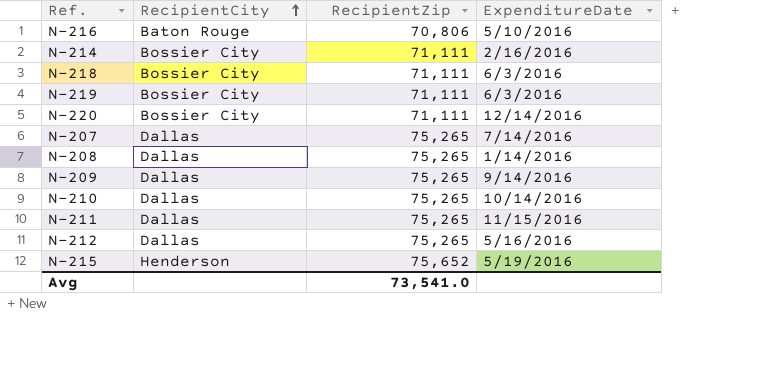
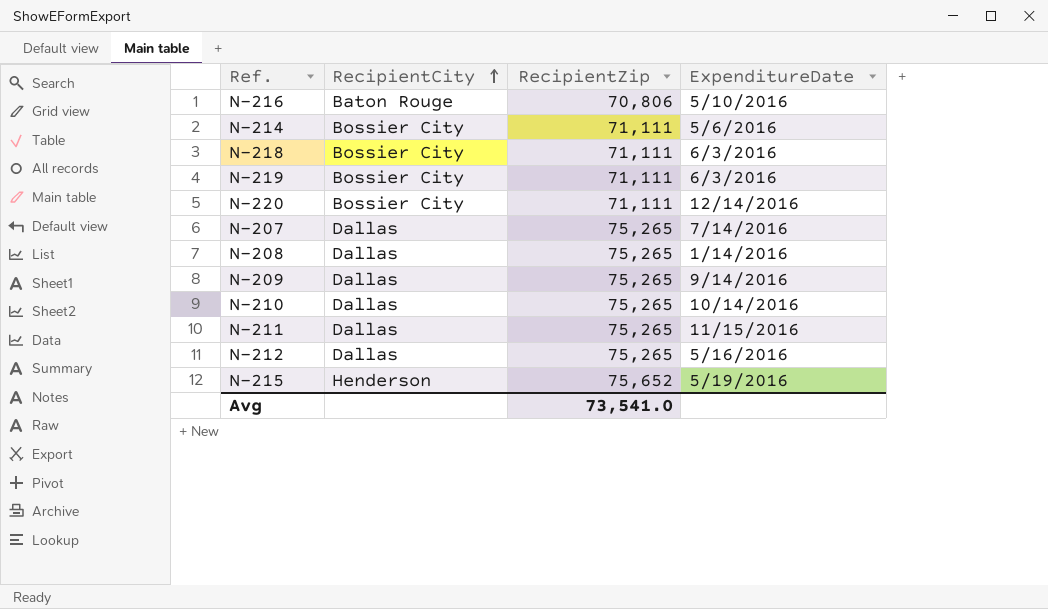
N-214 | ExpenditureDate: 2/16/2016 -> 5/6/2016

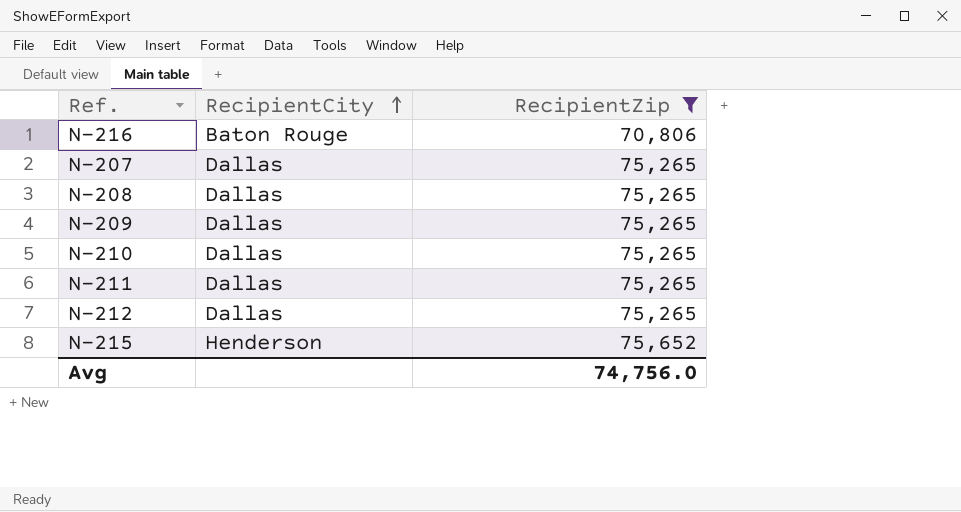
filter: none -> RecipientZip != 71,111
column ExpenditureDate | position: 4 -> none
Avg | RecipientZip: 73,541.0 -> 74,756.0

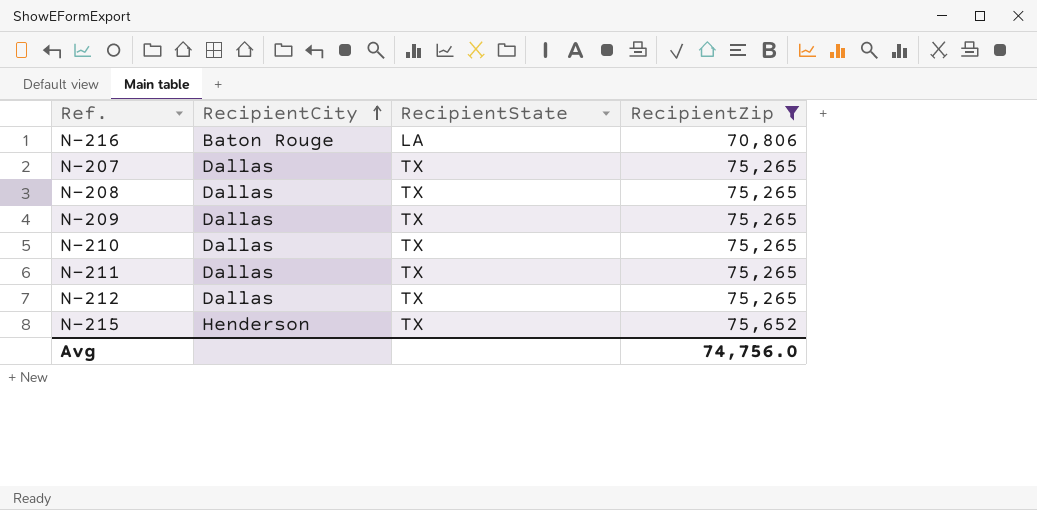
column RecipientState | position: none -> 3

